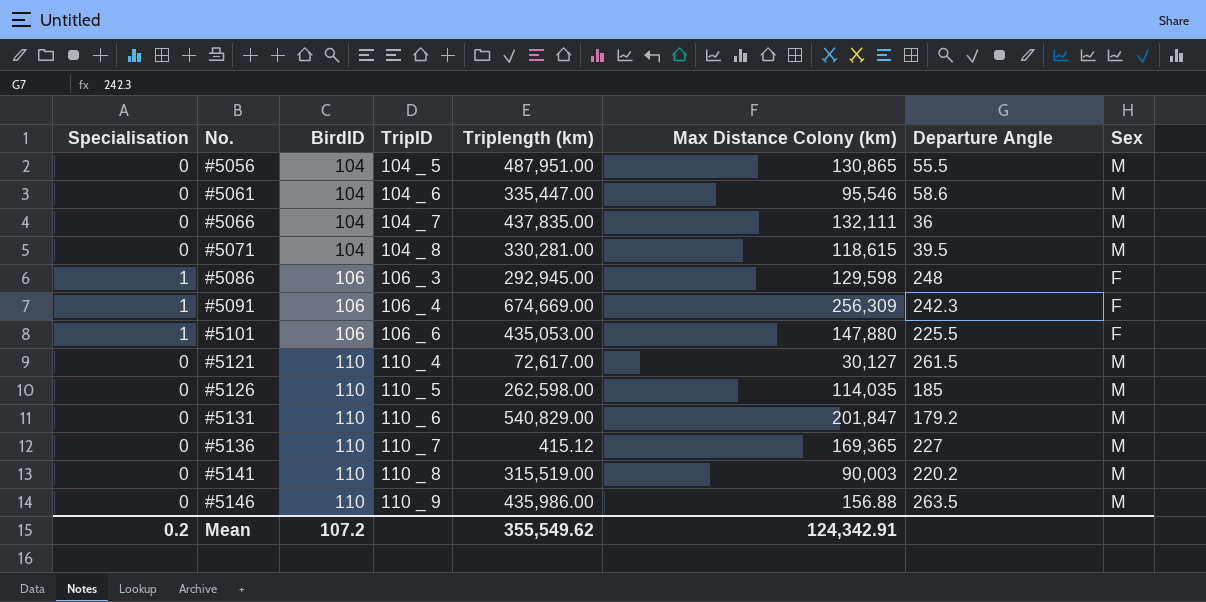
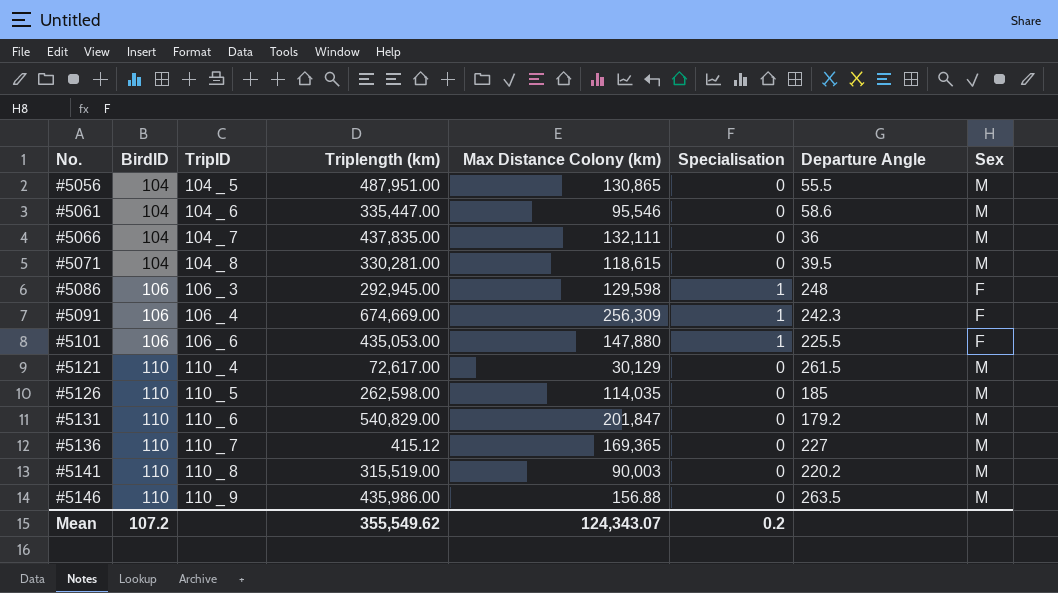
column Specialisation | position: 1 -> 6
#5121 | Max Distance Colony (km): 30,127 -> 30,129
Mean | Max Distance Colony (km): 124,342.91 -> 124,343.07

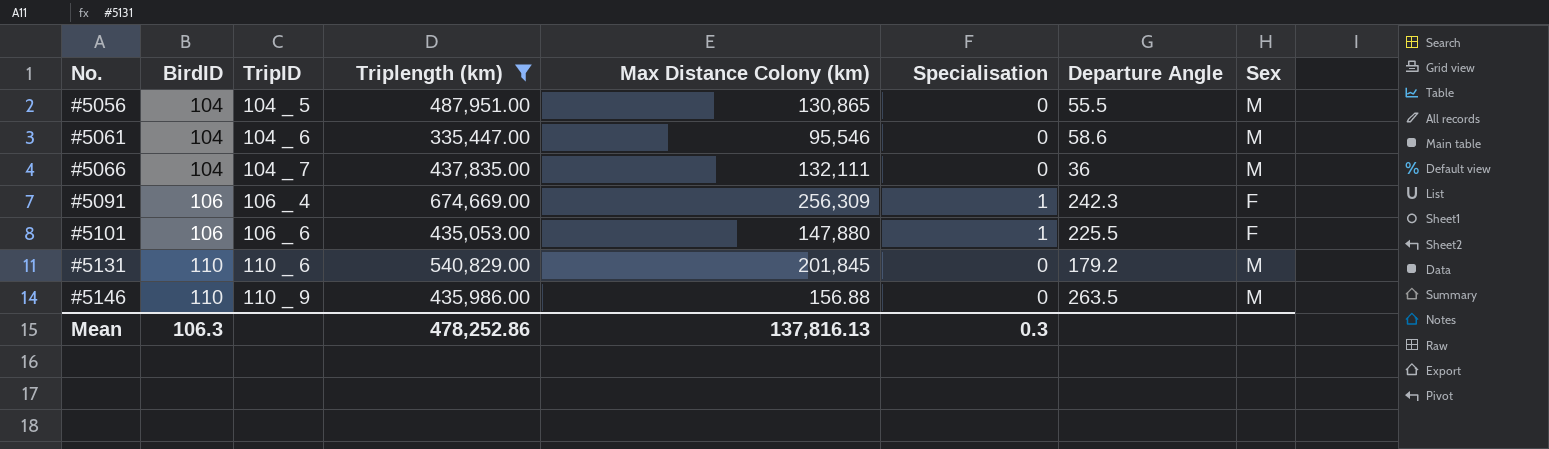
filter: none -> Triplength (km) >= 335,447.00
#5131 | Max Distance Colony (km): 201,847 -> 201,845
Mean | BirdID: 107.2 -> 106.3
Mean | Triplength (km): 355,549.62 -> 478,252.86
Mean | Max Distance Colony (km): 124,343.07 -> 137,816.13
Mean | Specialisation: 0.2 -> 0.3

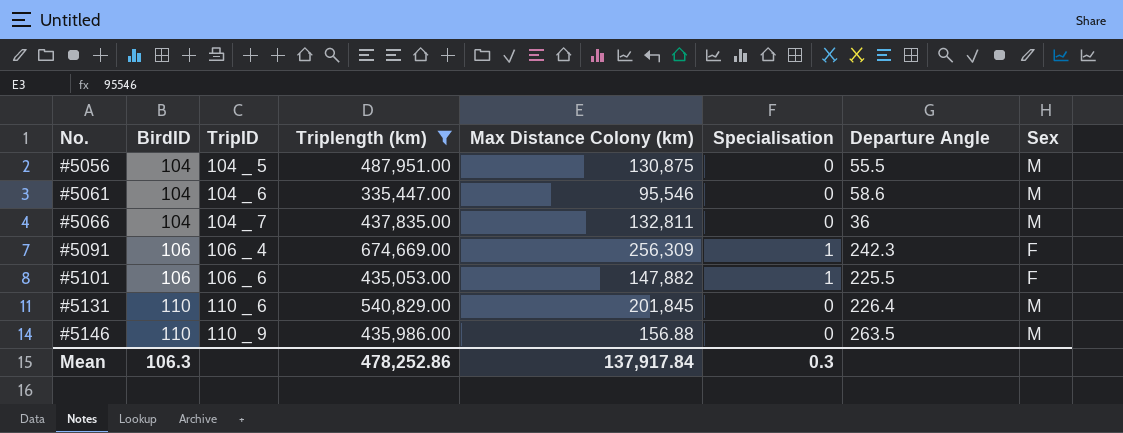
#5056 | Max Distance Colony (km): 130,865 -> 130,875
#5066 | Max Distance Colony (km): 132,111 -> 132,811
#5101 | Max Distance Colony (km): 147,880 -> 147,882
#5131 | Departure Angle: 179.2 -> 226.4
Mean | Max Distance Colony (km): 137,816.13 -> 137,917.84

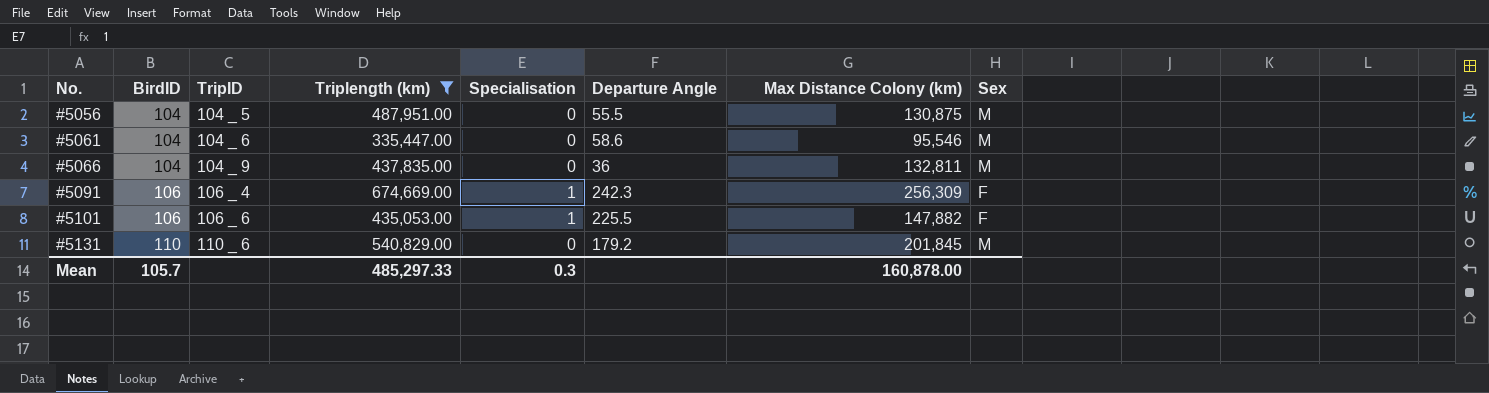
column Max Distance Colony (km) | position: 5 -> 7
row #5146: 110 | 110 _ 9 | 435,986.00 | 156.88 | 0 | 263.5 | M -> none
#5066 | TripID: 104 _ 7 -> 104 _ 9
#5131 | Departure Angle: 226.4 -> 179.2
Mean | BirdID: 106.3 -> 105.7
Mean | Triplength (km): 478,252.86 -> 485,297.33
Mean | Max Distance Colony (km): 137,917.84 -> 160,878.00

